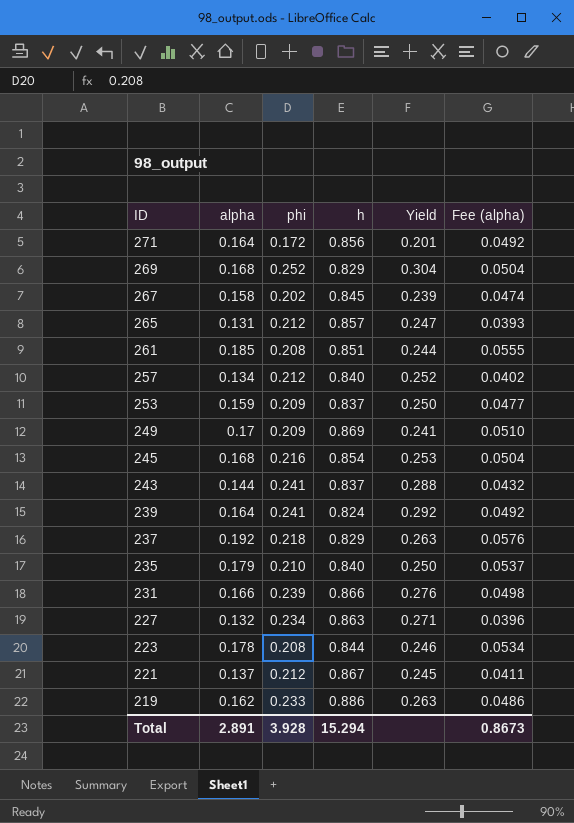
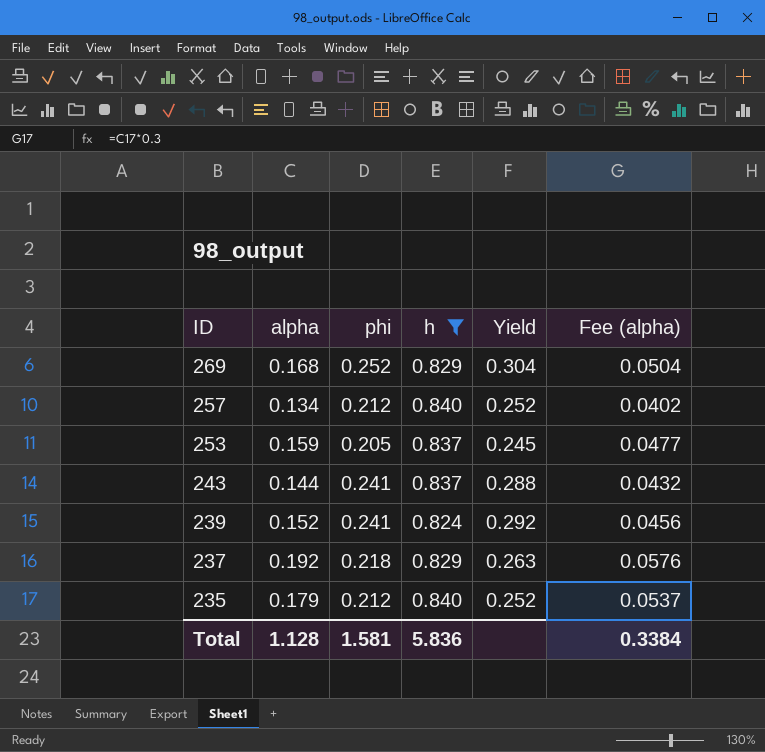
filter: none -> h <= 0.840
253 | phi: 0.209 -> 0.205
253 | Yield: 0.250 -> 0.245
239 | alpha: 0.164 -> 0.152
239 | Fee (alpha): 0.0492 -> 0.0456
235 | phi: 0.210 -> 0.212
235 | Yield: 0.250 -> 0.252
Total | alpha: 2.891 -> 1.128
Total | phi: 3.928 -> 1.581
Total | h: 15.294 -> 5.836
Total | Fee (alpha): 0.8673 -> 0.3384

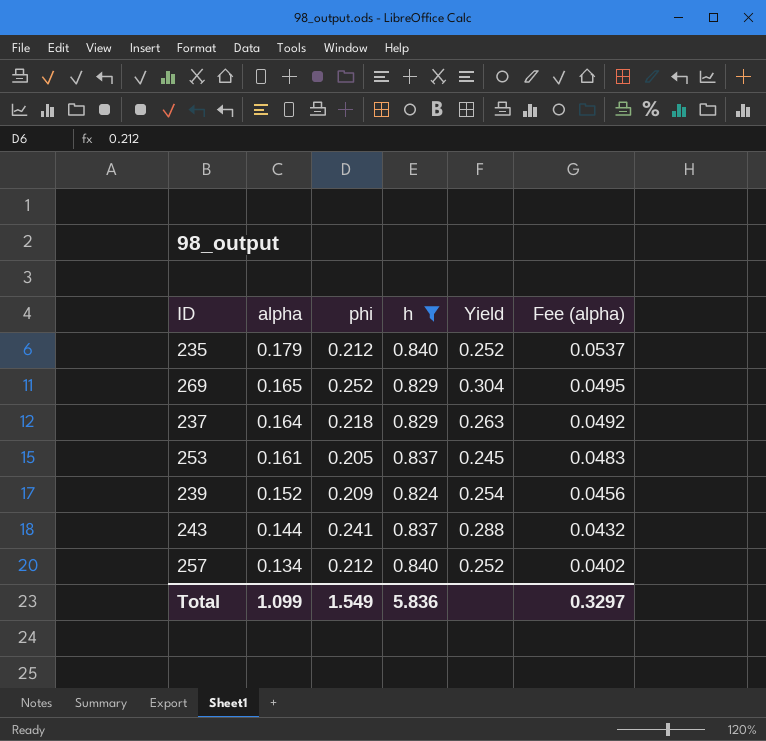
row order: ID descending -> alpha descending
269 | alpha: 0.168 -> 0.165
269 | Fee (alpha): 0.0504 -> 0.0495
237 | alpha: 0.192 -> 0.164
237 | Fee (alpha): 0.0576 -> 0.0492
253 | alpha: 0.159 -> 0.161
253 | Fee (alpha): 0.0477 -> 0.0483
239 | phi: 0.241 -> 0.209
239 | Yield: 0.292 -> 0.254
Total | alpha: 1.128 -> 1.099
Total | phi: 1.581 -> 1.549
Total | Fee (alpha): 0.3384 -> 0.3297

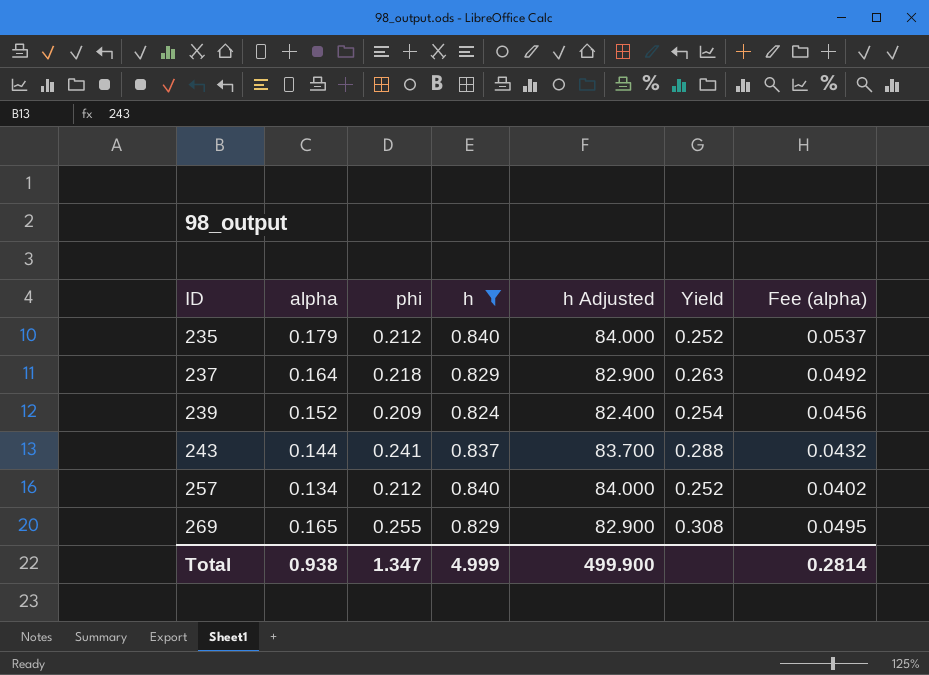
row order: alpha descending -> ID ascending
column h Adjusted | formula: none -> [h] * 100
row 253: 0.161 | 0.205 | 0.837 | 0.245 | 0.0483 -> none
269 | phi: 0.252 -> 0.255
269 | Yield: 0.304 -> 0.308
Total | alpha: 1.099 -> 0.938
Total | phi: 1.549 -> 1.347
Total | h: 5.836 -> 4.999
Total | Fee (alpha): 0.3297 -> 0.2814

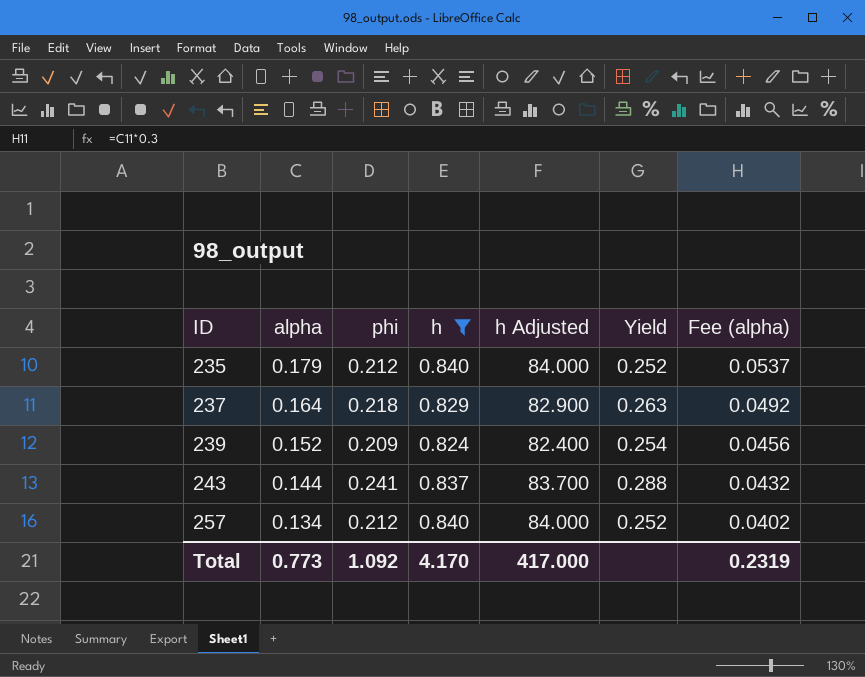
row 269: 0.165 | 0.255 | 0.829 | 82.900 | 0.308 | 0.0495 -> none
Total | alpha: 0.938 -> 0.773
Total | phi: 1.347 -> 1.092
Total | h: 4.999 -> 4.170
Total | h Adjusted: 499.900 -> 417.000
Total | Fee (alpha): 0.2814 -> 0.2319

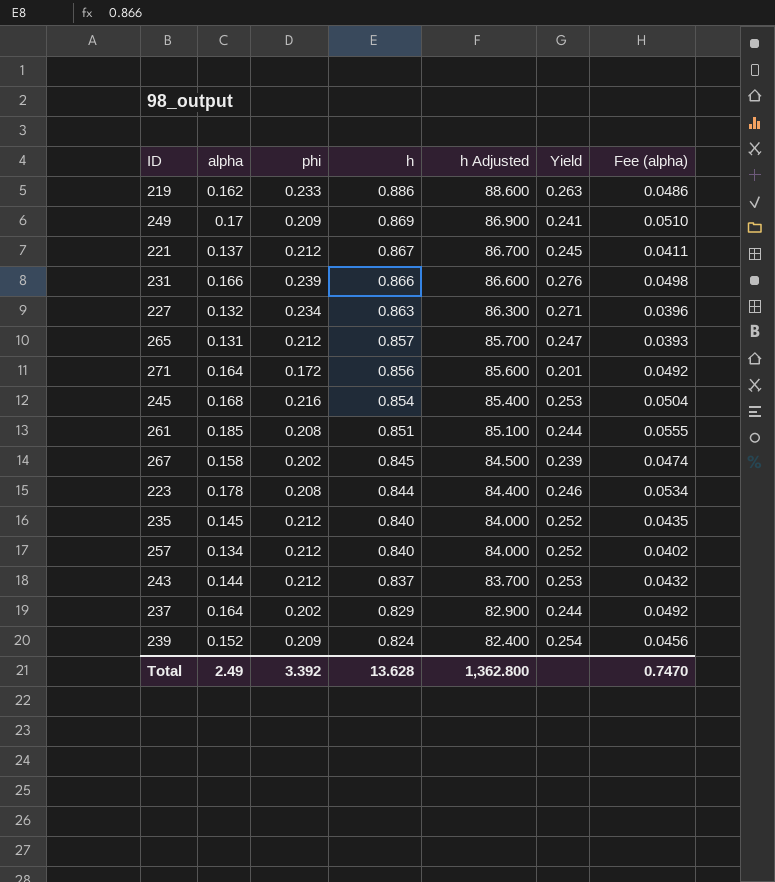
filter: h <= 0.840 -> none
row order: ID ascending -> h descending
235 | alpha: 0.179 -> 0.145
235 | Fee (alpha): 0.0537 -> 0.0435
243 | phi: 0.241 -> 0.212
243 | Yield: 0.288 -> 0.253
237 | phi: 0.218 -> 0.202
237 | Yield: 0.263 -> 0.244
Total | alpha: 0.773 -> 2.49
Total | phi: 1.092 -> 3.392
Total | h: 4.170 -> 13.628
Total | h Adjusted: 417.000 -> 1,362.800
Total | Fee (alpha): 0.2319 -> 0.7470

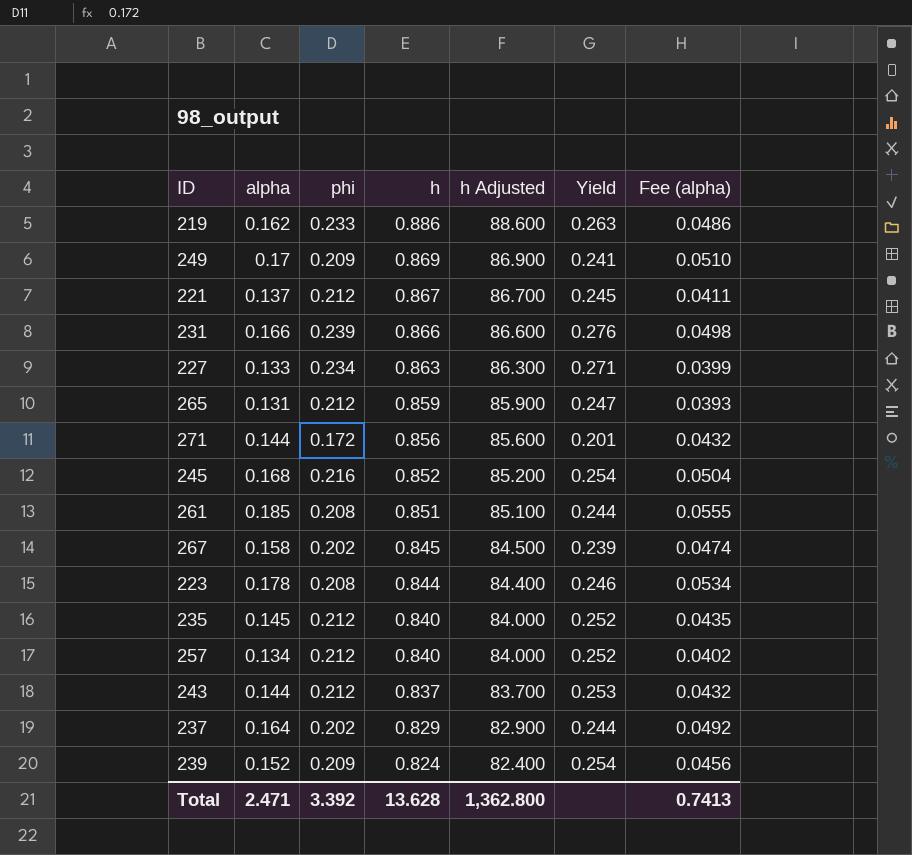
227 | alpha: 0.132 -> 0.133
227 | Fee (alpha): 0.0396 -> 0.0399
265 | h: 0.857 -> 0.859
265 | h Adjusted: 85.700 -> 85.900
271 | alpha: 0.164 -> 0.144
271 | Fee (alpha): 0.0492 -> 0.0432
245 | h: 0.854 -> 0.852
245 | h Adjusted: 85.400 -> 85.200
245 | Yield: 0.253 -> 0.254
Total | alpha: 2.49 -> 2.471
Total | Fee (alpha): 0.7470 -> 0.7413

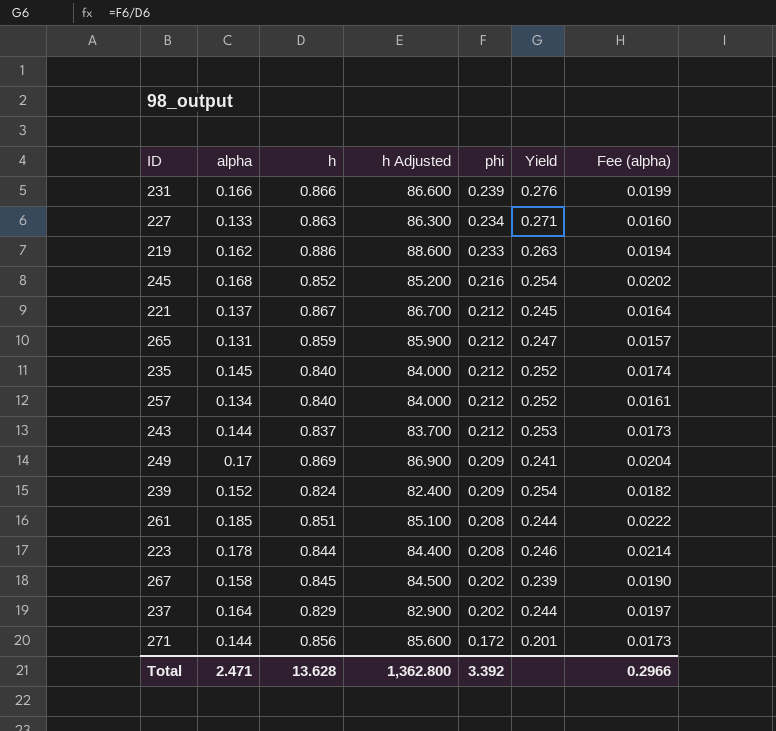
row order: h descending -> phi descending
column phi | position: 3 -> 5
column Fee (alpha) | formula: [alpha] * 0.3 -> [alpha] * 0.12
Total | Fee (alpha): 0.7413 -> 0.2966

